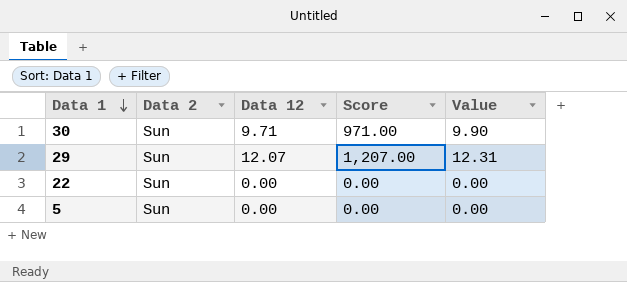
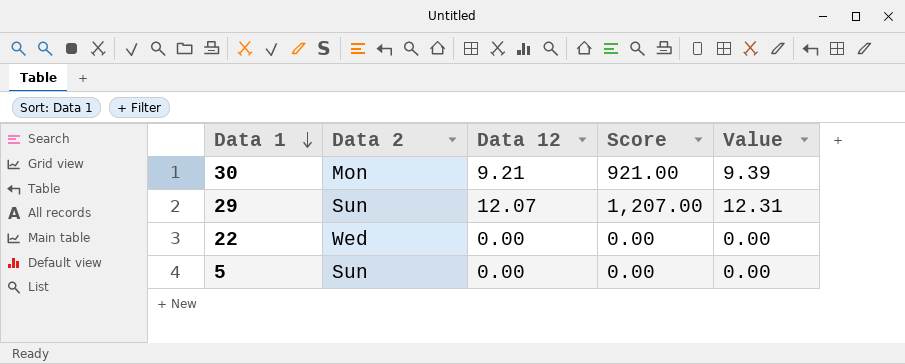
30 | Data 2: Sun -> Mon
30 | Data 12: 9.71 -> 9.21
30 | Score: 971.00 -> 921.00
30 | Value: 9.90 -> 9.39
22 | Data 2: Sun -> Wed

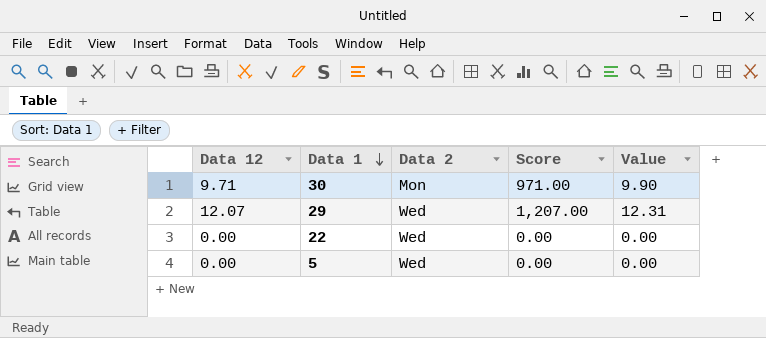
column Data 12 | position: 3 -> 1
30 | Data 12: 9.21 -> 9.71
30 | Score: 921.00 -> 971.00
30 | Value: 9.39 -> 9.90
29 | Data 2: Sun -> Wed
5 | Data 2: Sun -> Wed

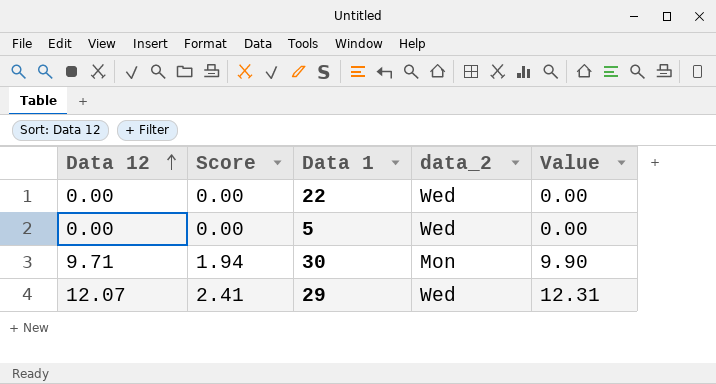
row order: Data 1 descending -> Data 12 ascending
column Score | formula: [Data 12] * 100 -> [Data 12] * 0.2
column Score | position: 4 -> 2
column name: Data 2 -> data_2

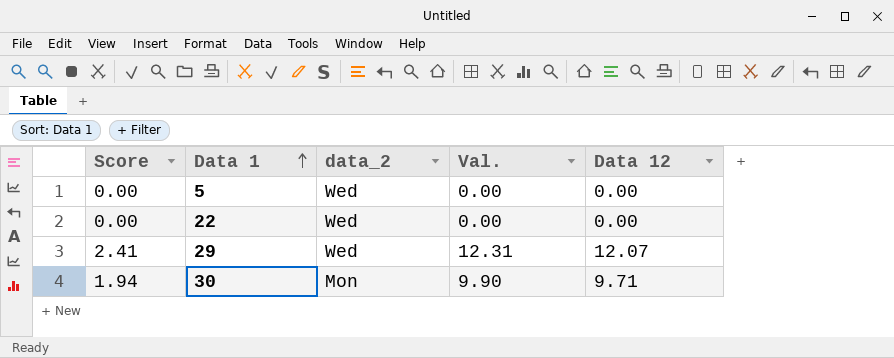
row order: Data 12 ascending -> Data 1 ascending
column name: Value -> Val.
column Data 12 | position: 1 -> 5

